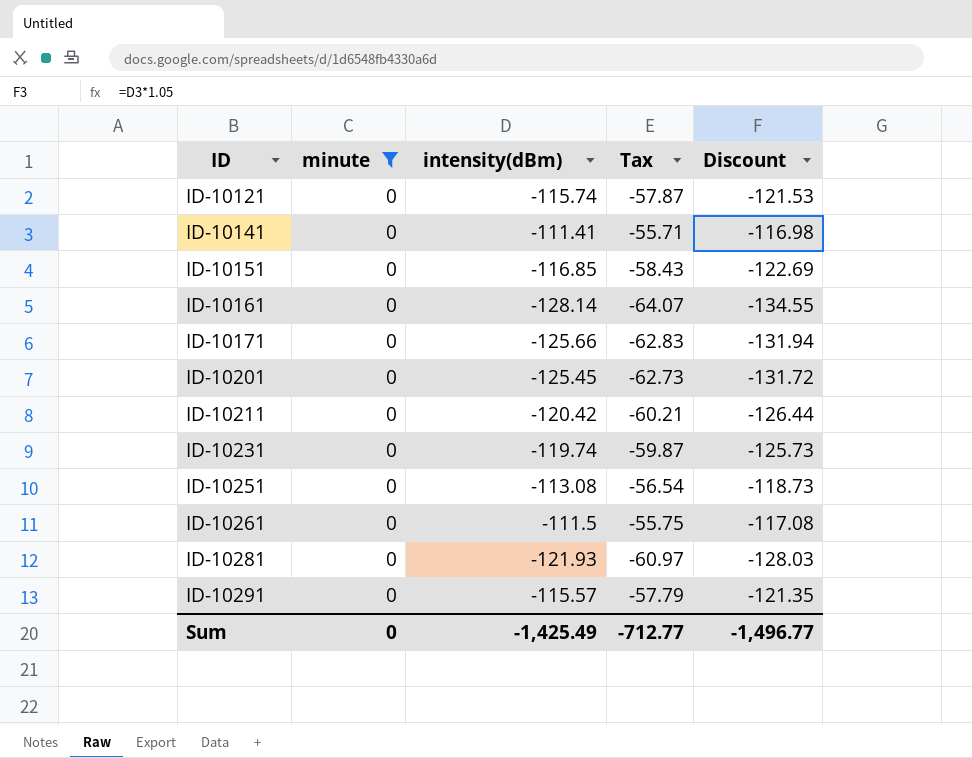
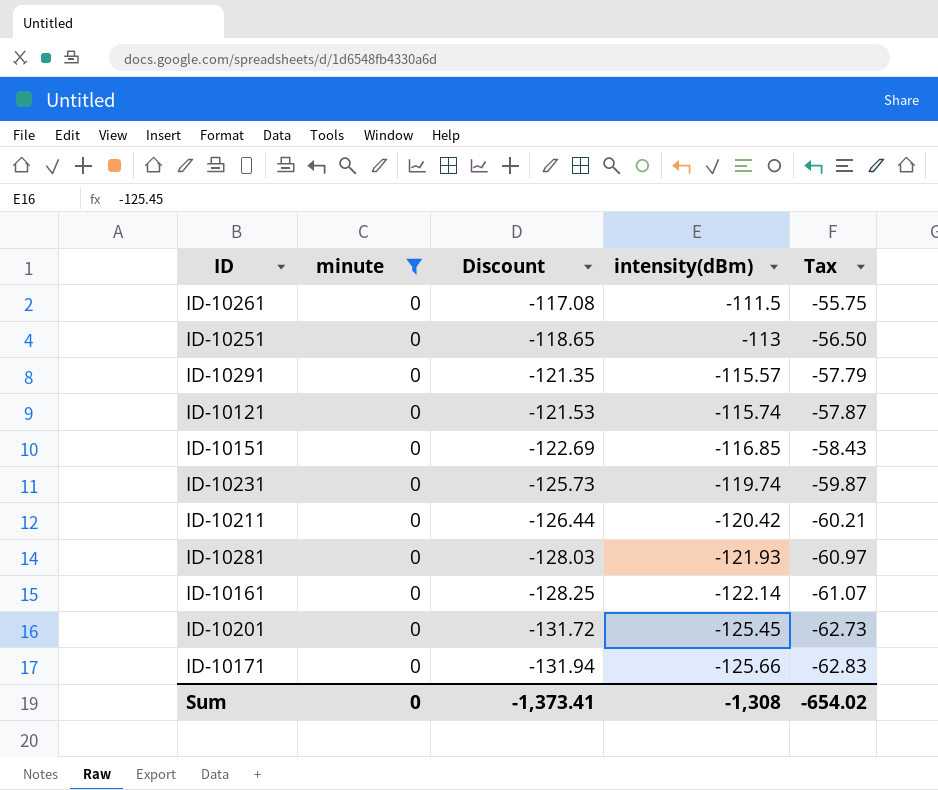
row order: ID ascending -> Discount descending
column Discount | position: 5 -> 3
row ID-10141: 0 | -111.41 | -55.71 | -116.98 -> none
ID-10251 | Discount: -118.73 -> -118.65
ID-10251 | intensity(dBm): -113.08 -> -113
ID-10251 | Tax: -56.54 -> -56.50
ID-10161 | Discount: -134.55 -> -128.25
ID-10161 | intensity(dBm): -128.14 -> -122.14
ID-10161 | Tax: -64.07 -> -61.07
Sum | Discount: -1,496.77 -> -1,373.41
Sum | intensity(dBm): -1,425.49 -> -1,308
Sum | Tax: -712.77 -> -654.02

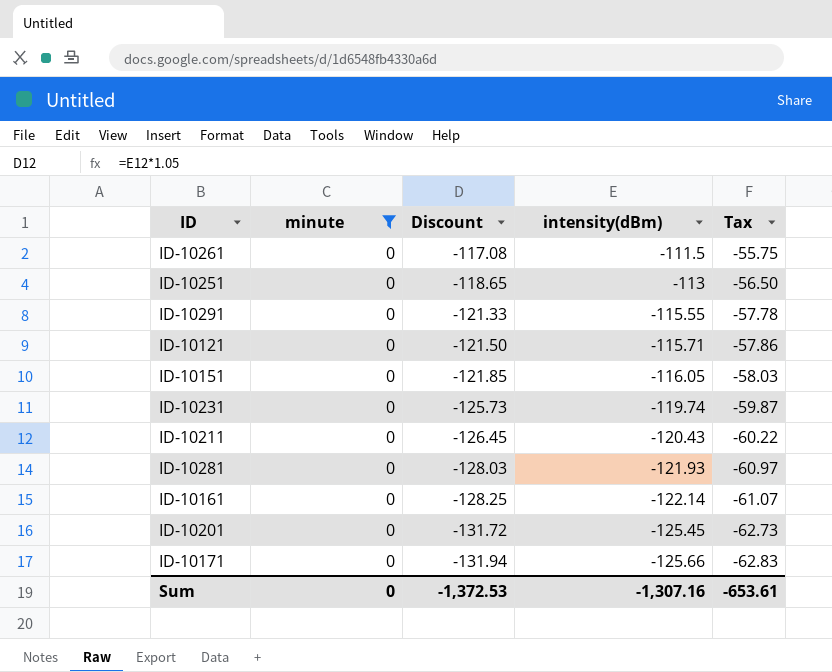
ID-10291 | Discount: -121.35 -> -121.33
ID-10291 | intensity(dBm): -115.57 -> -115.55
ID-10291 | Tax: -57.79 -> -57.78
ID-10121 | Discount: -121.53 -> -121.50
ID-10121 | intensity(dBm): -115.74 -> -115.71
ID-10121 | Tax: -57.87 -> -57.86
ID-10151 | Discount: -122.69 -> -121.85
ID-10151 | intensity(dBm): -116.85 -> -116.05
ID-10151 | Tax: -58.43 -> -58.03
ID-10211 | Discount: -126.44 -> -126.45
ID-10211 | intensity(dBm): -120.42 -> -120.43
ID-10211 | Tax: -60.21 -> -60.22
Sum | Discount: -1,373.41 -> -1,372.53
Sum | intensity(dBm): -1,308 -> -1,307.16
Sum | Tax: -654.02 -> -653.61

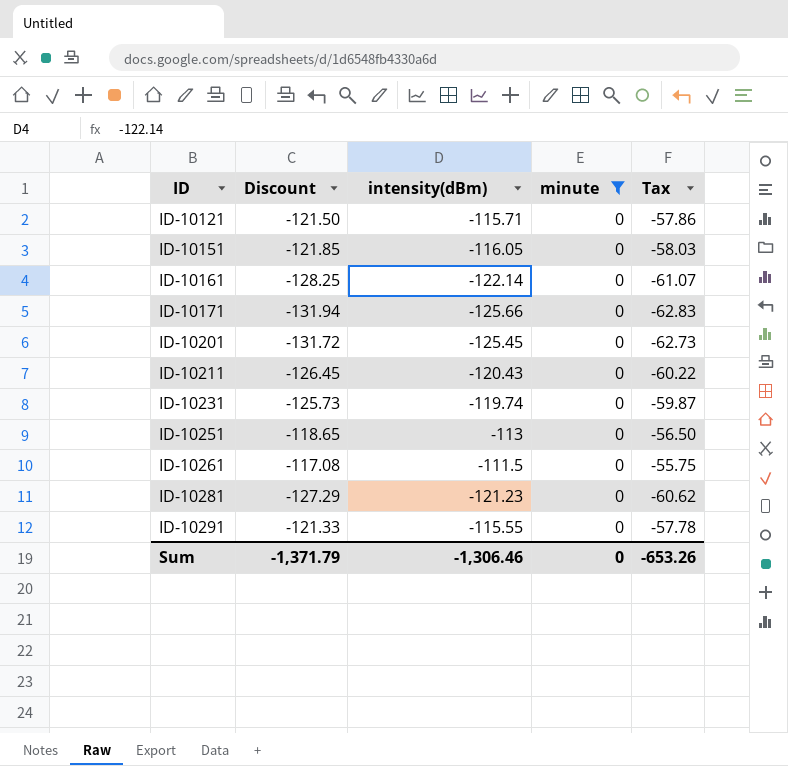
row order: Discount descending -> ID ascending
column minute | position: 2 -> 4
ID-10281 | Discount: -128.03 -> -127.29
ID-10281 | intensity(dBm): -121.93 -> -121.23
ID-10281 | Tax: -60.97 -> -60.62
Sum | Discount: -1,372.53 -> -1,371.79
Sum | intensity(dBm): -1,307.16 -> -1,306.46
Sum | Tax: -653.61 -> -653.26

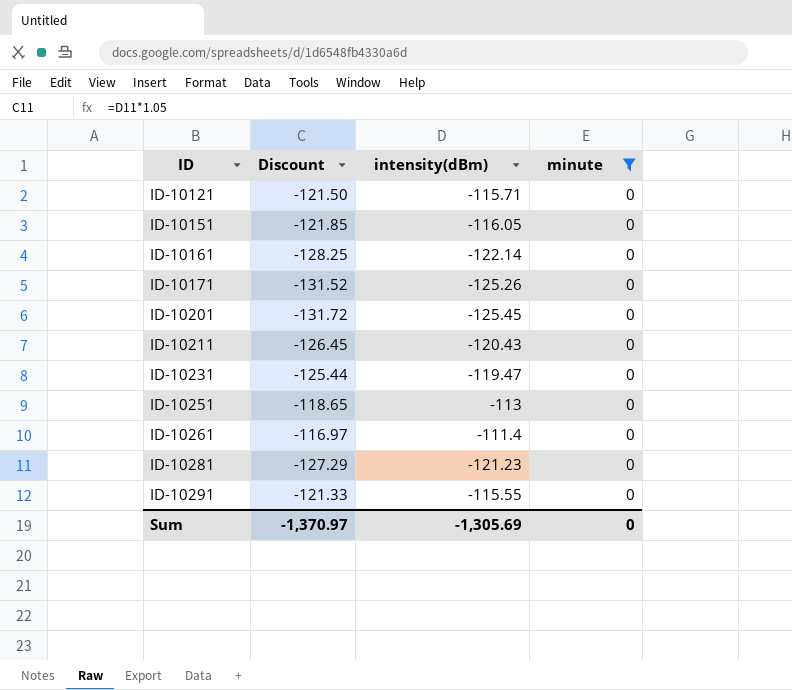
column Tax | formula: [intensity(dBm)] * 0.5 -> none
ID-10171 | Discount: -131.94 -> -131.52
ID-10171 | intensity(dBm): -125.66 -> -125.26
ID-10231 | Discount: -125.73 -> -125.44
ID-10231 | intensity(dBm): -119.74 -> -119.47
ID-10261 | Discount: -117.08 -> -116.97
ID-10261 | intensity(dBm): -111.5 -> -111.4
Sum | Discount: -1,371.79 -> -1,370.97
Sum | intensity(dBm): -1,306.46 -> -1,305.69

